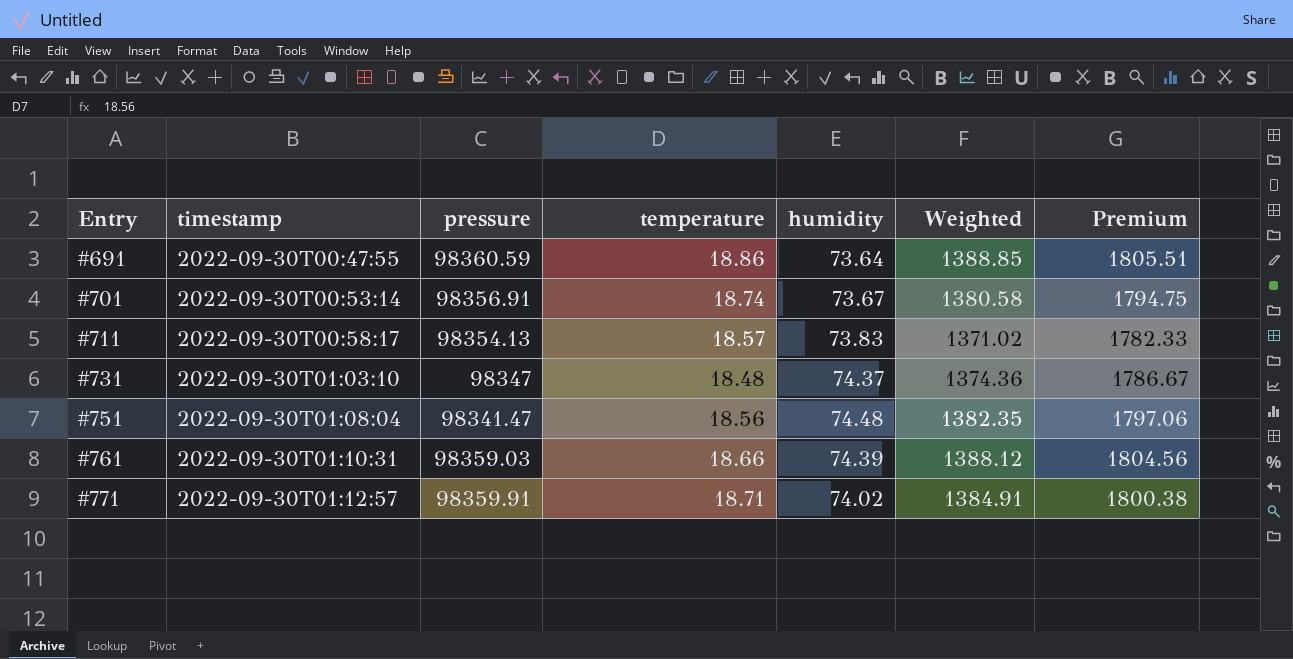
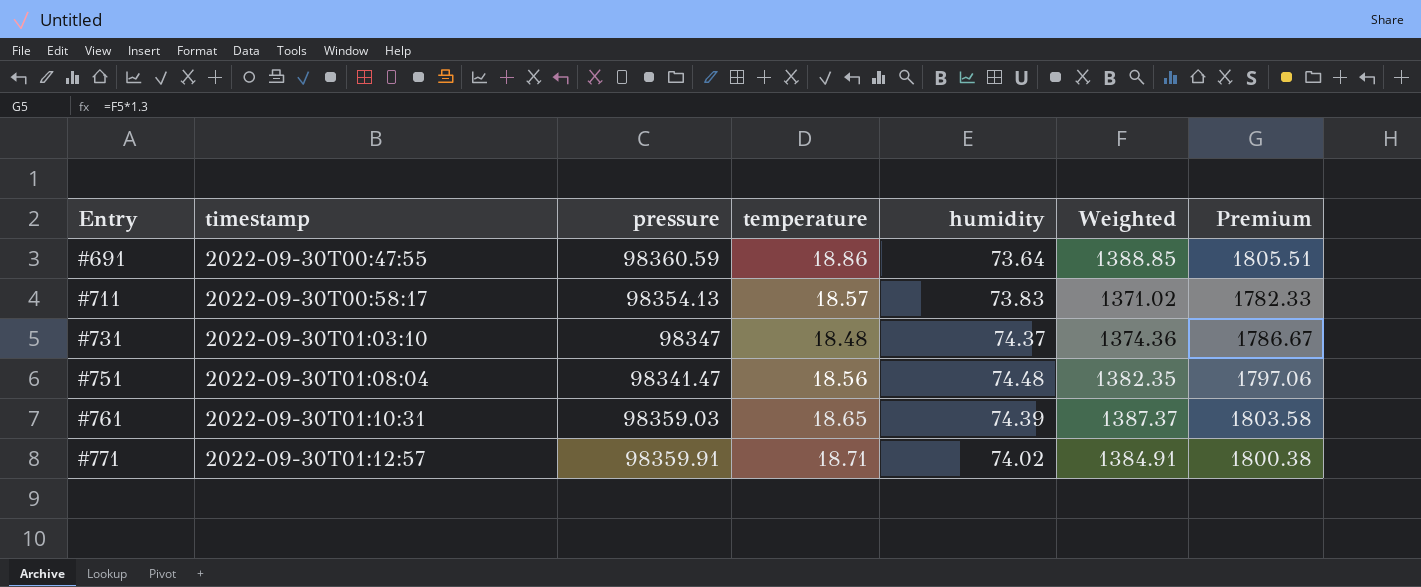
row #701: 2022-09-30T00:53:14 | 98356.91 | 18.74 | 73.67 | 1380.58 | 1794.75 -> none
#761 | temperature: 18.66 -> 18.65
#761 | Weighted: 1388.12 -> 1387.37
#761 | Premium: 1804.56 -> 1803.58

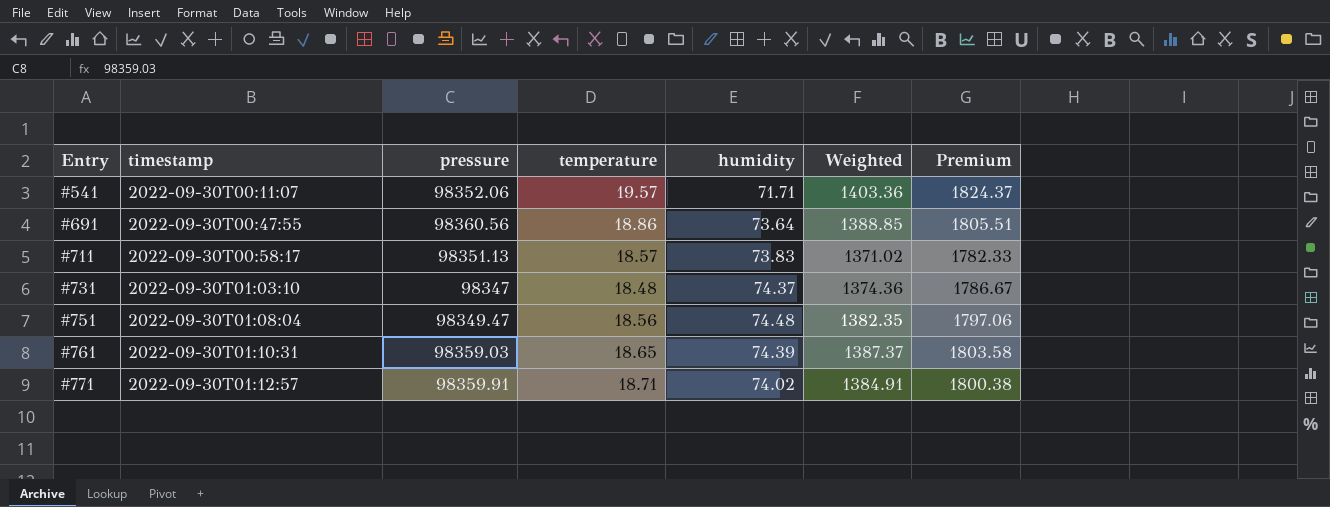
row #541: none -> 2022-09-30T00:11:07 | 98352.06 | 19.57 | 71.71 | 1403.36 | 1824.37
#691 | pressure: 98360.59 -> 98360.56
#711 | pressure: 98354.13 -> 98351.13
#751 | pressure: 98341.47 -> 98349.47

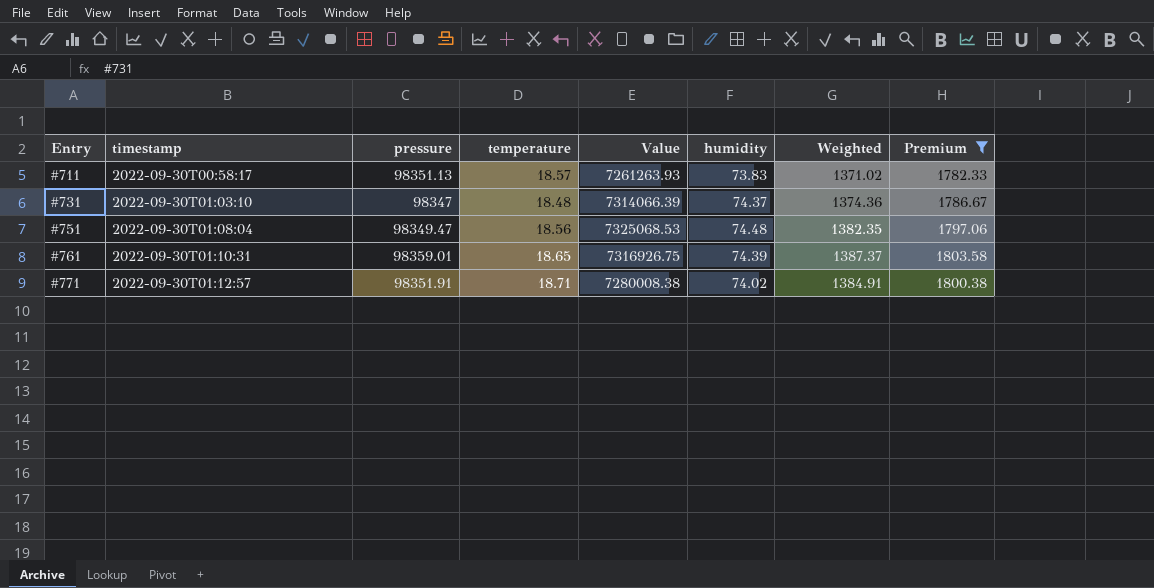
filter: none -> Premium <= 1803.58
column Value | formula: none -> [pressure] * [humidity]
#761 | pressure: 98359.03 -> 98359.01
#771 | pressure: 98359.91 -> 98351.91

